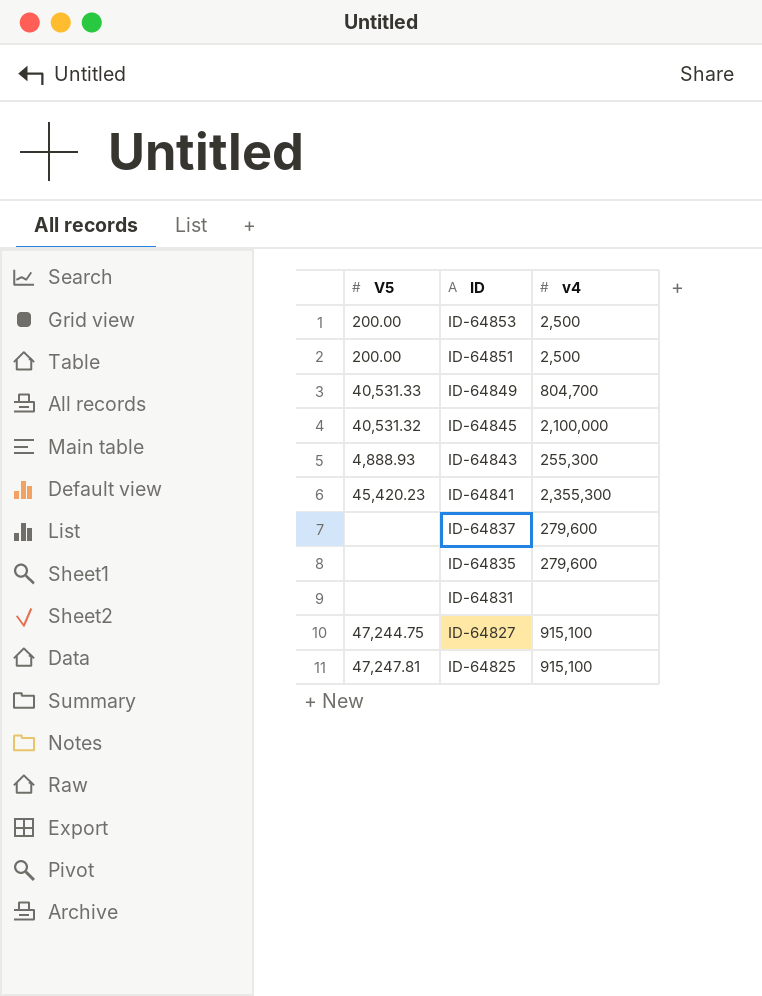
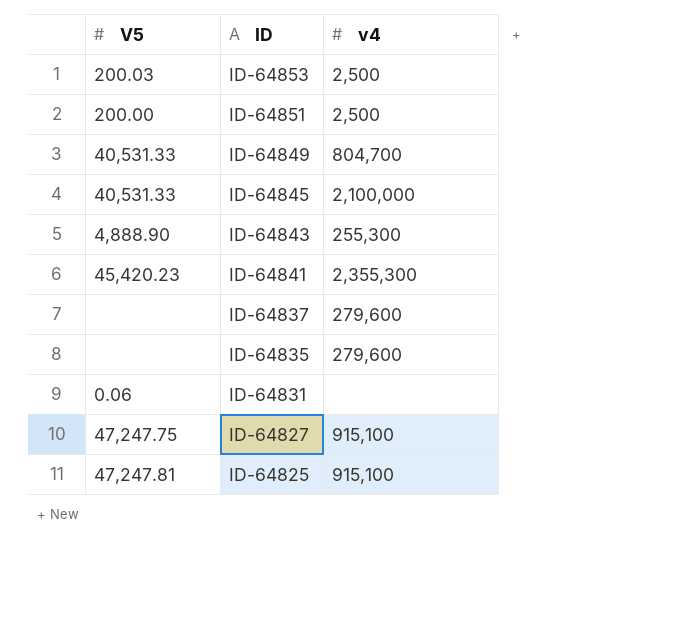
ID-64853 | V5: 200.00 -> 200.03
ID-64845 | V5: 40,531.32 -> 40,531.33
ID-64843 | V5: 4,888.93 -> 4,888.90
ID-64831 | V5: none -> 0.06
ID-64827 | V5: 47,244.75 -> 47,247.75

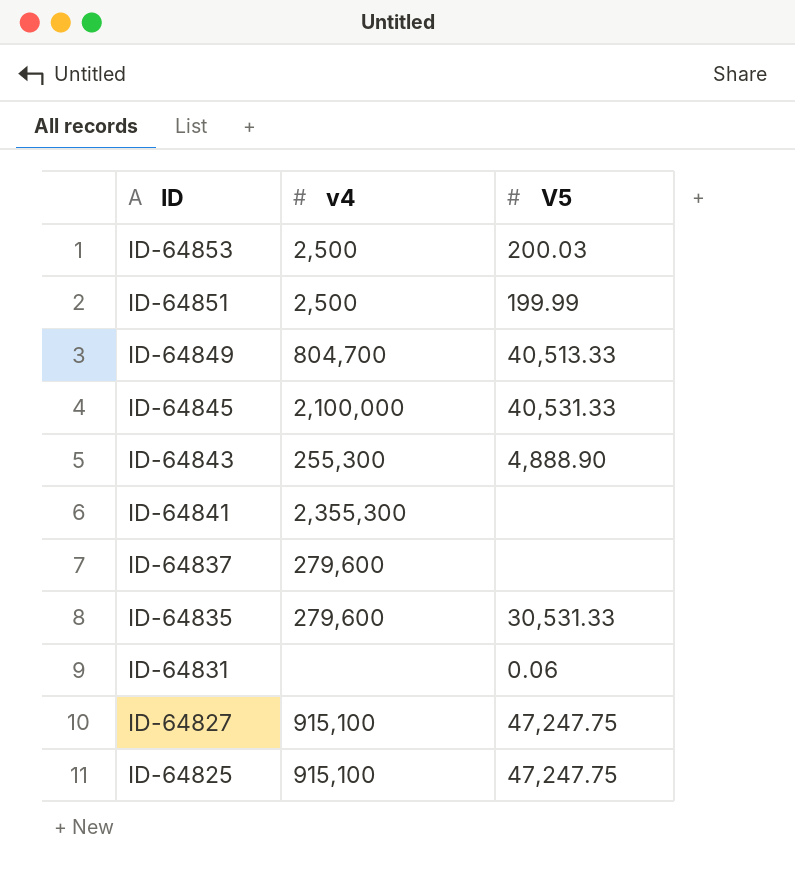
column V5 | position: 1 -> 3
ID-64851 | V5: 200.00 -> 199.99
ID-64849 | V5: 40,531.33 -> 40,513.33
ID-64841 | V5: 45,420.23 -> none
ID-64835 | V5: none -> 30,531.33
ID-64825 | V5: 47,247.81 -> 47,247.75

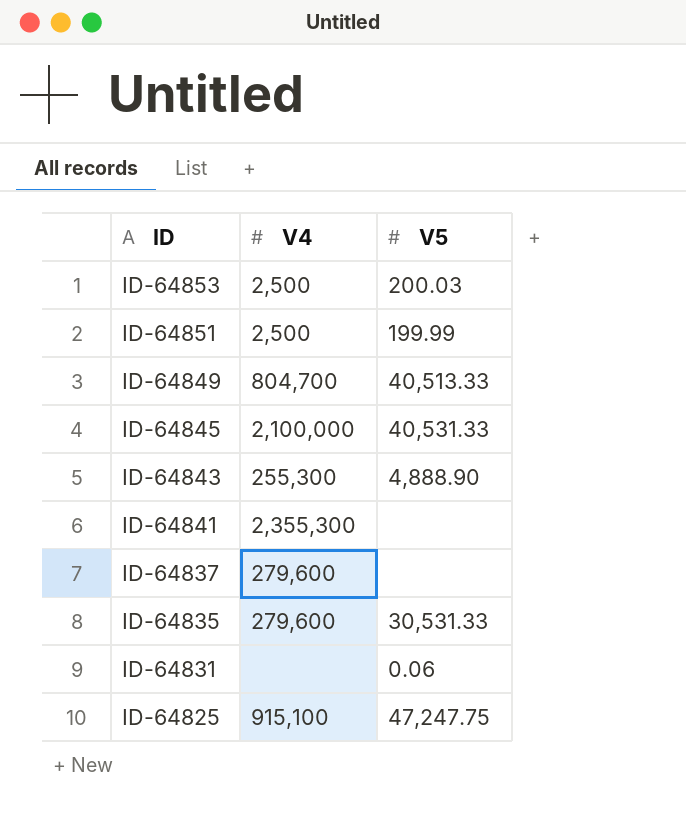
column name: v4 -> V4
row ID-64827: 915,100 | 47,247.75 -> none

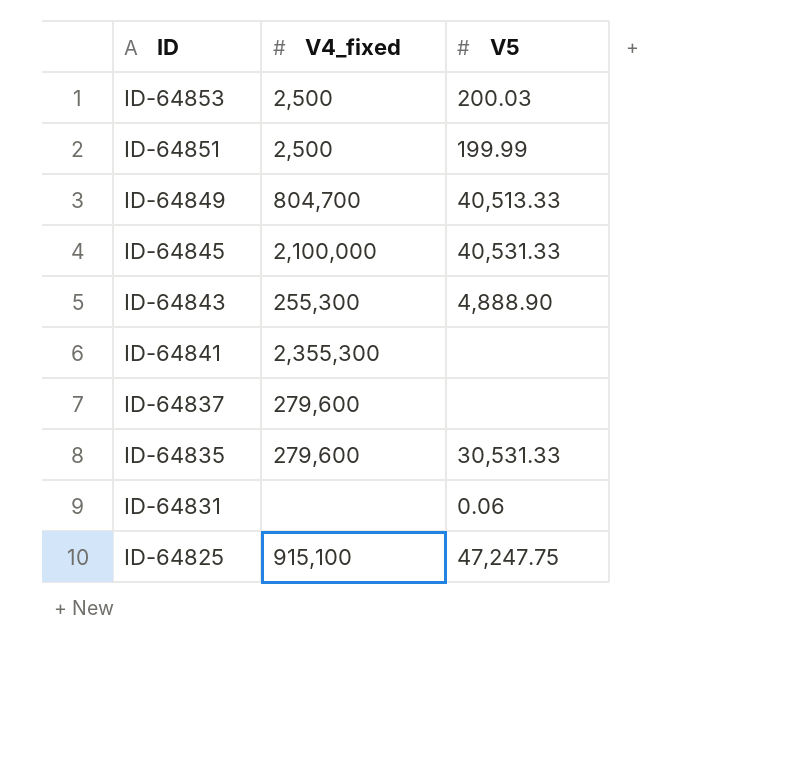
column name: V4 -> V4_fixed

